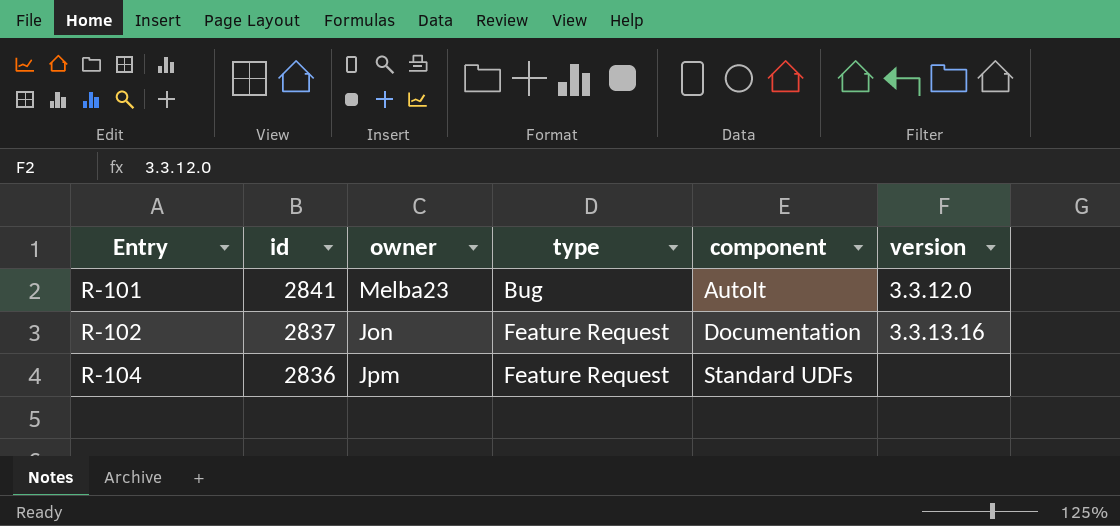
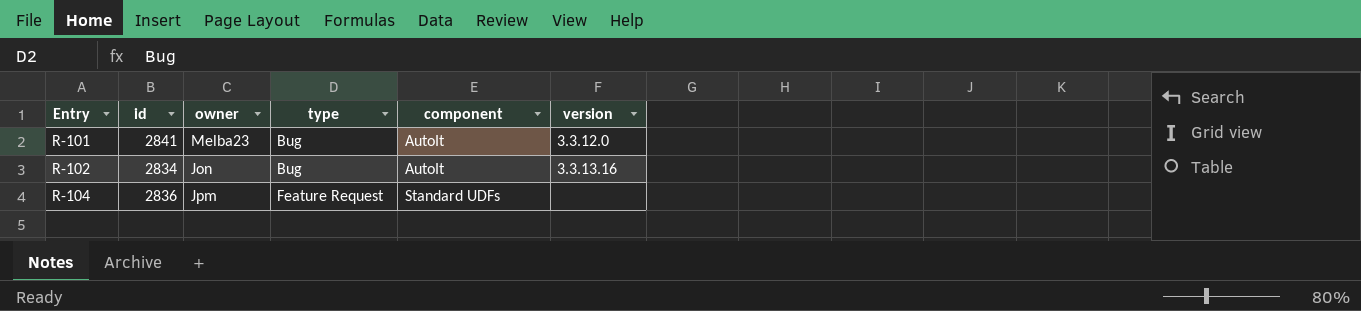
R-102 | id: 2837 -> 2834
R-102 | type: Feature Request -> Bug
R-102 | component: Documentation -> AutoIt

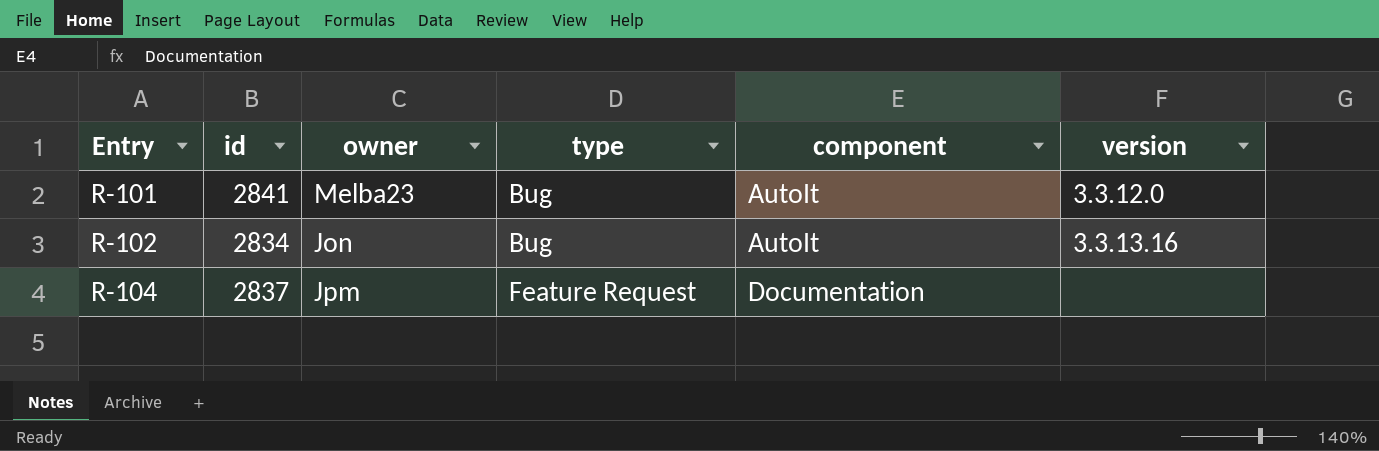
R-104 | id: 2836 -> 2837
R-104 | component: Standard UDFs -> Documentation

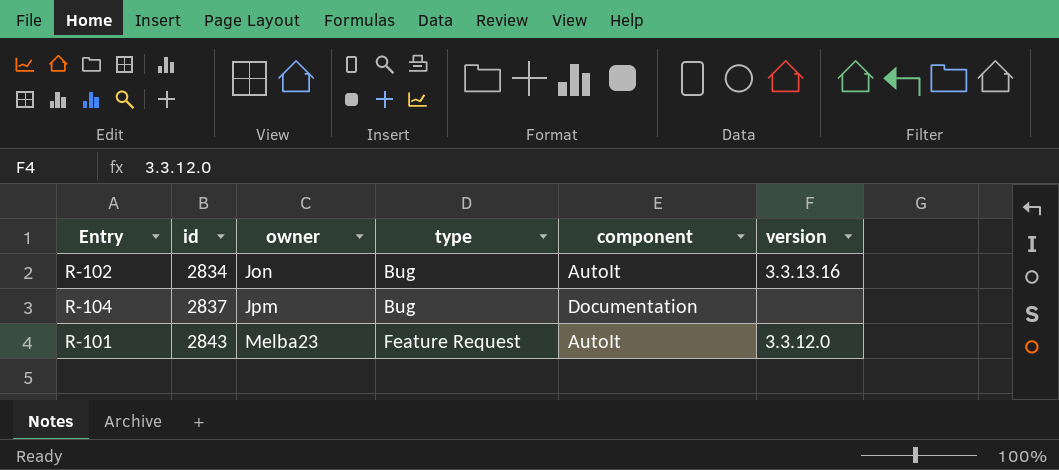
row order: Entry ascending -> id ascending
R-104 | type: Feature Request -> Bug
R-101 | id: 2841 -> 2843
R-101 | type: Bug -> Feature Request

